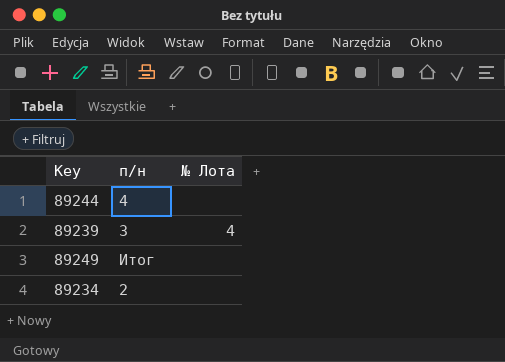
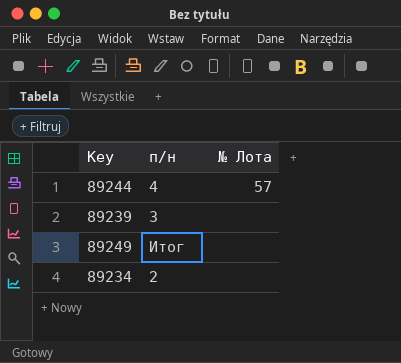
89244 | № Лота: none -> 57
89239 | № Лота: 4 -> none

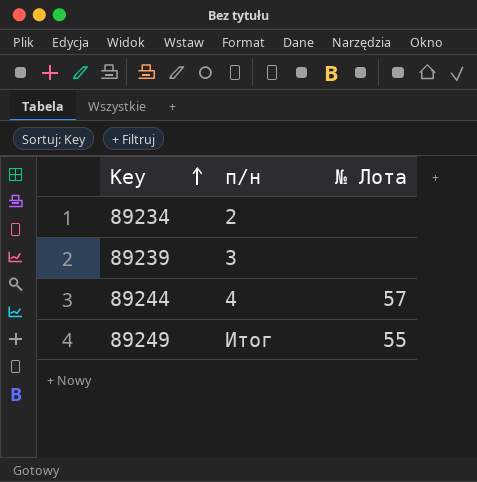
row order: none -> Key ascending
89249 | № Лота: none -> 55

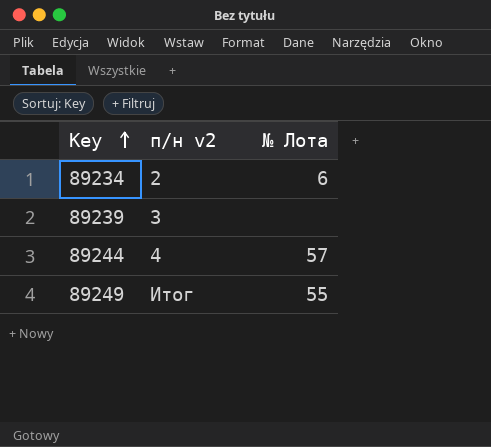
column name: п/н -> п/н v2
89234 | № Лота: none -> 6

